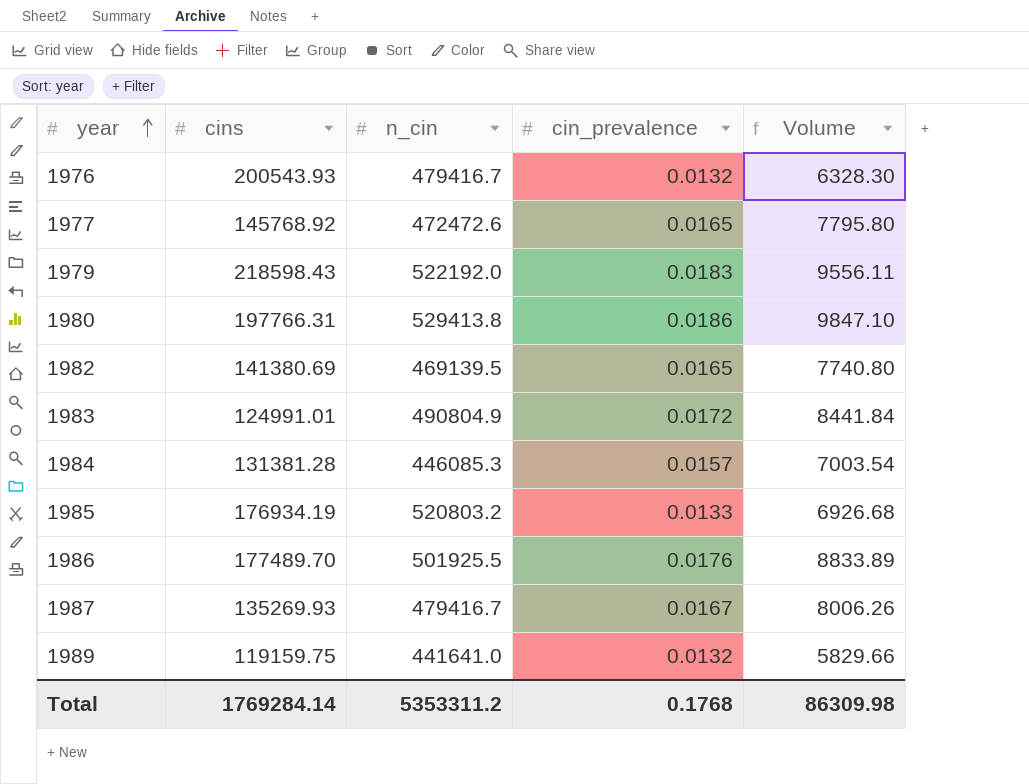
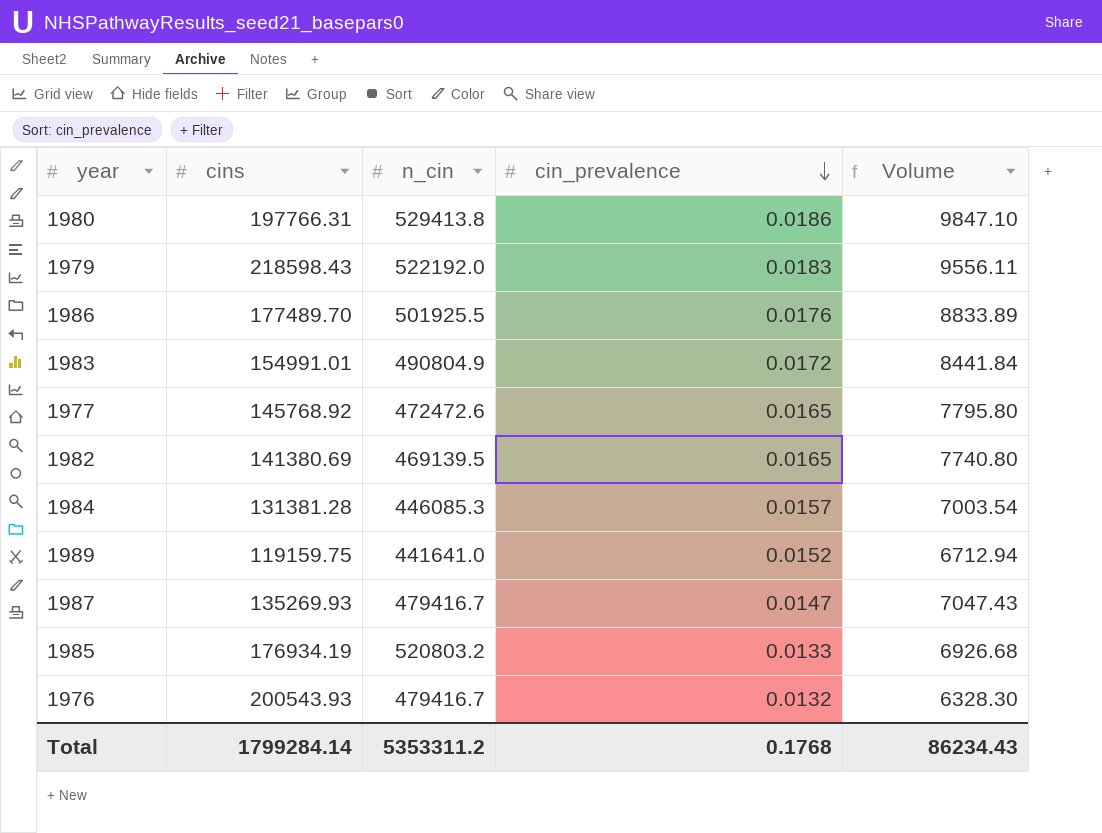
row order: year ascending -> cin_prevalence descending
1983 | cins: 124991.01 -> 154991.01
1989 | cin_prevalence: 0.0132 -> 0.0152
1989 | Volume: 5829.66 -> 6712.94
1987 | cin_prevalence: 0.0167 -> 0.0147
1987 | Volume: 8006.26 -> 7047.43
Total | cins: 1769284.14 -> 1799284.14
Total | Volume: 86309.98 -> 86234.43

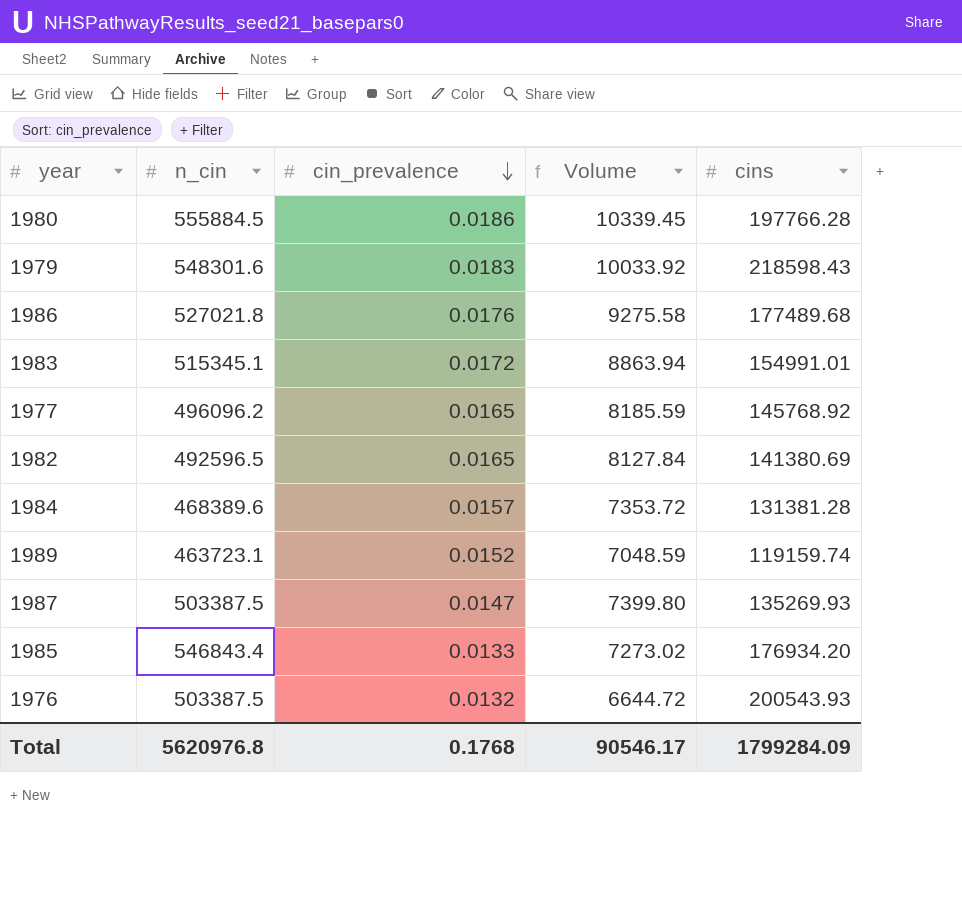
column cins | position: 2 -> 5
1980 | n_cin: 529413.8 -> 555884.5
1980 | Volume: 9847.10 -> 10339.45
1980 | cins: 197766.31 -> 197766.28
1979 | n_cin: 522192.0 -> 548301.6
1979 | Volume: 9556.11 -> 10033.92
1986 | n_cin: 501925.5 -> 527021.8
1986 | Volume: 8833.89 -> 9275.58
1986 | cins: 177489.70 -> 177489.68
1983 | n_cin: 490804.9 -> 515345.1
1983 | Volume: 8441.84 -> 8863.94
1977 | n_cin: 472472.6 -> 496096.2
1977 | Volume: 7795.80 -> 8185.59
1982 | n_cin: 469139.5 -> 492596.5
1982 | Volume: 7740.80 -> 8127.84
1984 | n_cin: 446085.3 -> 468389.6
1984 | Volume: 7003.54 -> 7353.72
1989 | n_cin: 441641.0 -> 463723.1
1989 | Volume: 6712.94 -> 7048.59
1989 | cins: 119159.75 -> 119159.74
1987 | n_cin: 479416.7 -> 503387.5
1987 | Volume: 7047.43 -> 7399.80
1985 | n_cin: 520803.2 -> 546843.4
1985 | Volume: 6926.68 -> 7273.02
1985 | cins: 176934.19 -> 176934.20
1976 | n_cin: 479416.7 -> 503387.5
1976 | Volume: 6328.30 -> 6644.72
Total | n_cin: 5353311.2 -> 5620976.8
Total | Volume: 86234.43 -> 90546.17
Total | cins: 1799284.14 -> 1799284.09

